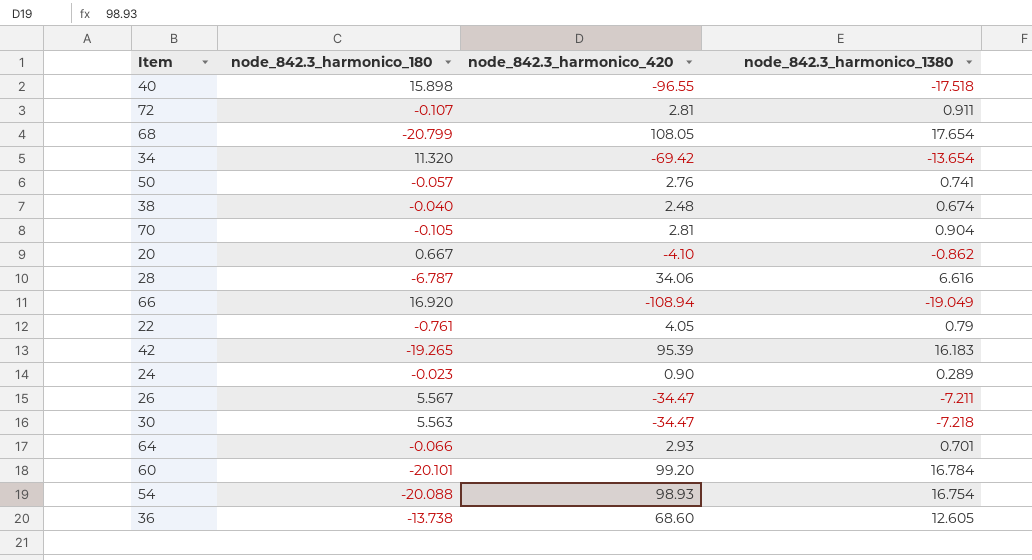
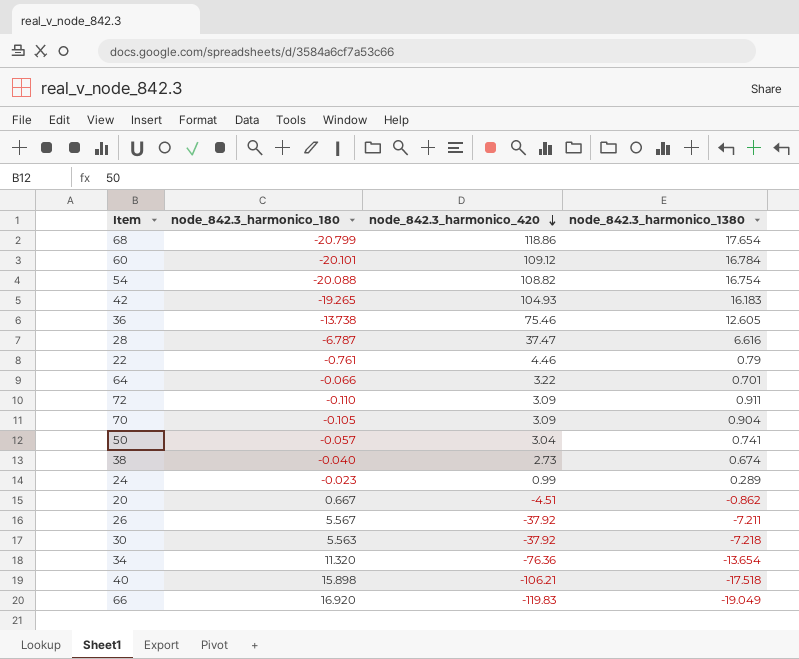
row order: none -> node_842.3_harmonico_420 descending
68 | node_842.3_harmonico_420: 108.05 -> 118.86
60 | node_842.3_harmonico_420: 99.20 -> 109.12
54 | node_842.3_harmonico_420: 98.93 -> 108.82
42 | node_842.3_harmonico_420: 95.39 -> 104.93
36 | node_842.3_harmonico_420: 68.60 -> 75.46
28 | node_842.3_harmonico_420: 34.06 -> 37.47
22 | node_842.3_harmonico_420: 4.05 -> 4.46
64 | node_842.3_harmonico_420: 2.93 -> 3.22
72 | node_842.3_harmonico_180: -0.107 -> -0.110
72 | node_842.3_harmonico_420: 2.81 -> 3.09
70 | node_842.3_harmonico_420: 2.81 -> 3.09
50 | node_842.3_harmonico_420: 2.76 -> 3.04
38 | node_842.3_harmonico_420: 2.48 -> 2.73
24 | node_842.3_harmonico_420: 0.90 -> 0.99
20 | node_842.3_harmonico_420: -4.10 -> -4.51
26 | node_842.3_harmonico_420: -34.47 -> -37.92
30 | node_842.3_harmonico_420: -34.47 -> -37.92
34 | node_842.3_harmonico_420: -69.42 -> -76.36
40 | node_842.3_harmonico_420: -96.55 -> -106.21
66 | node_842.3_harmonico_420: -108.94 -> -119.83

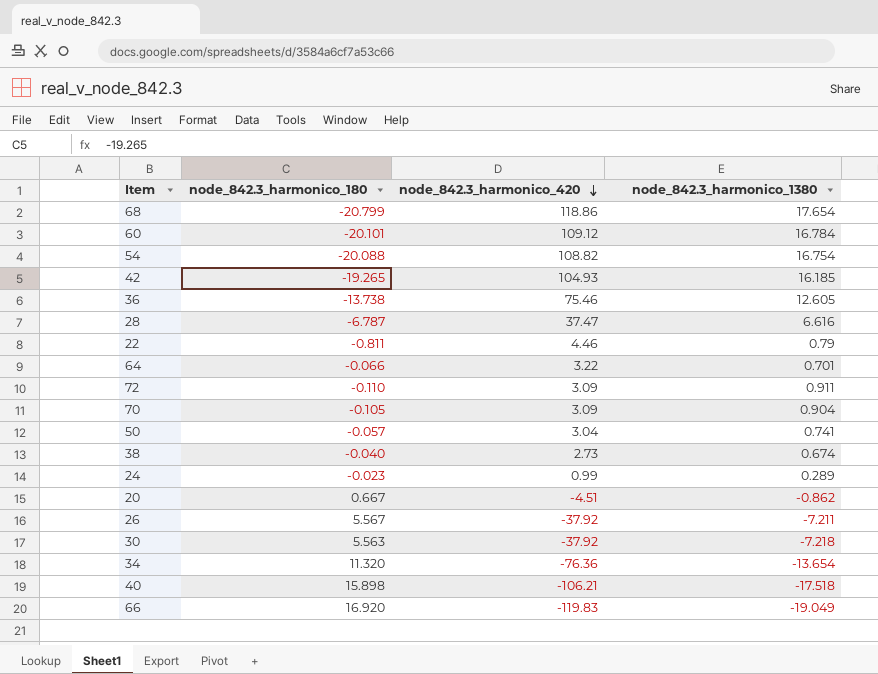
42 | node_842.3_harmonico_1380: 16.183 -> 16.185
22 | node_842.3_harmonico_180: -0.761 -> -0.811

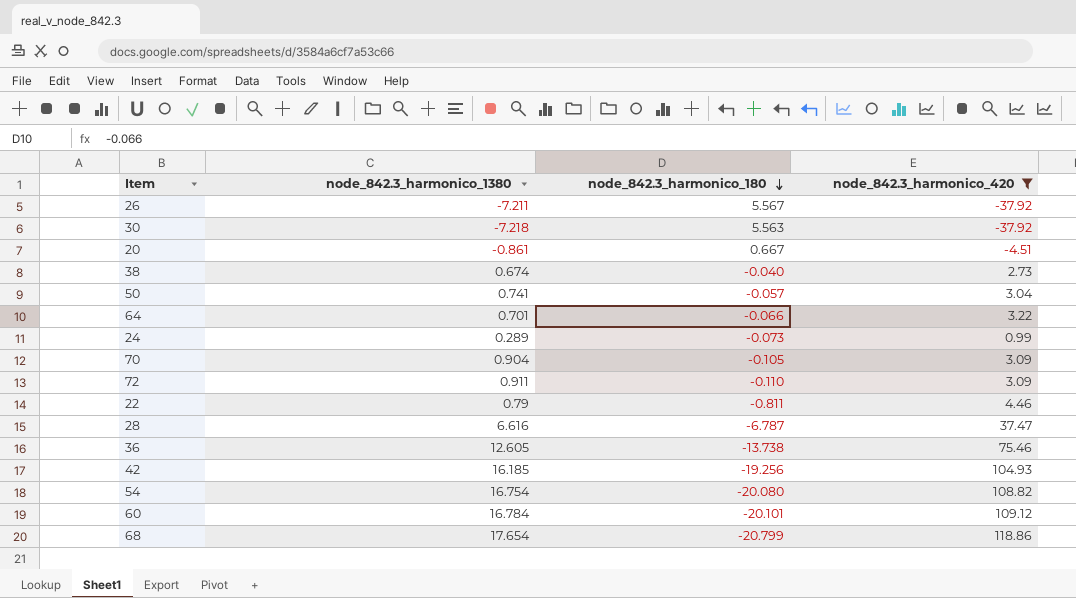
filter: none -> node_842.3_harmonico_420 >= -37.92
row order: node_842.3_harmonico_420 descending -> node_842.3_harmonico_180 descending
column node_842.3_harmonico_1380 | position: 4 -> 2
20 | node_842.3_harmonico_1380: -0.862 -> -0.861
24 | node_842.3_harmonico_180: -0.023 -> -0.073
42 | node_842.3_harmonico_180: -19.265 -> -19.256
54 | node_842.3_harmonico_180: -20.088 -> -20.080

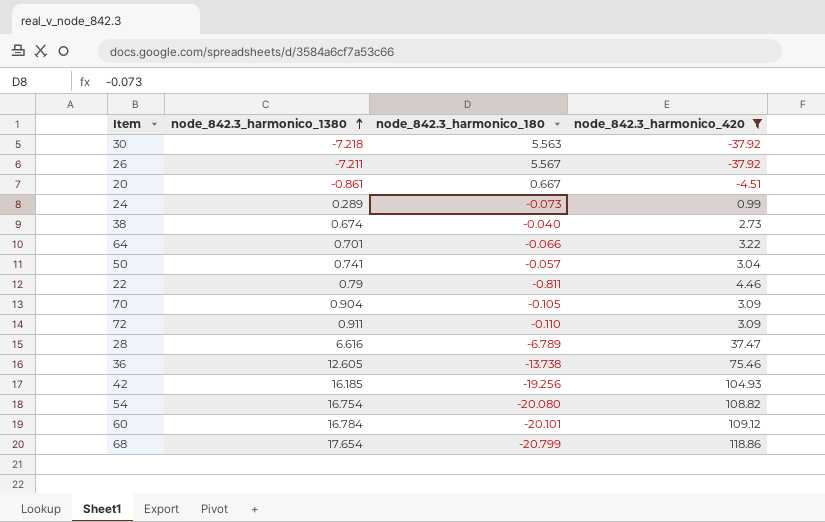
row order: node_842.3_harmonico_180 descending -> node_842.3_harmonico_1380 ascending
28 | node_842.3_harmonico_180: -6.787 -> -6.789

